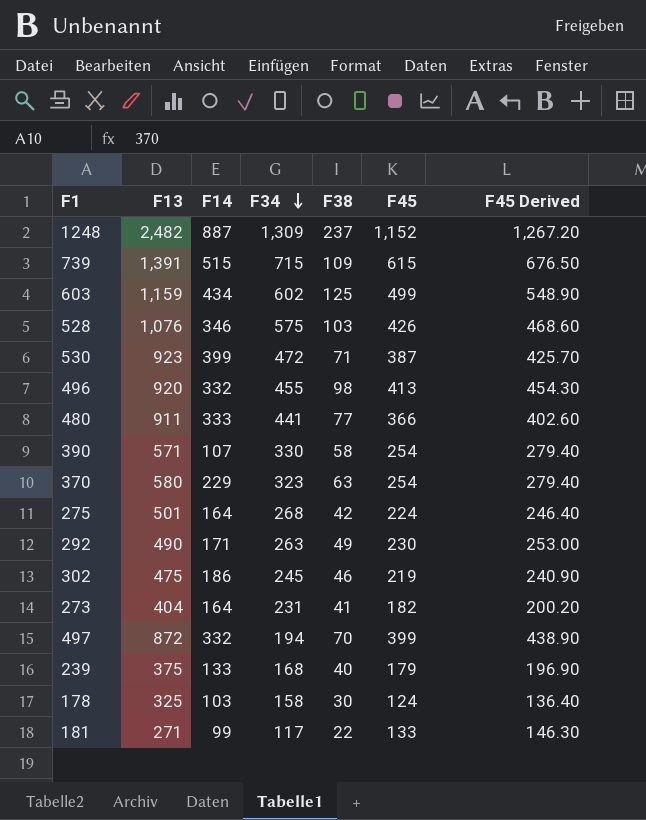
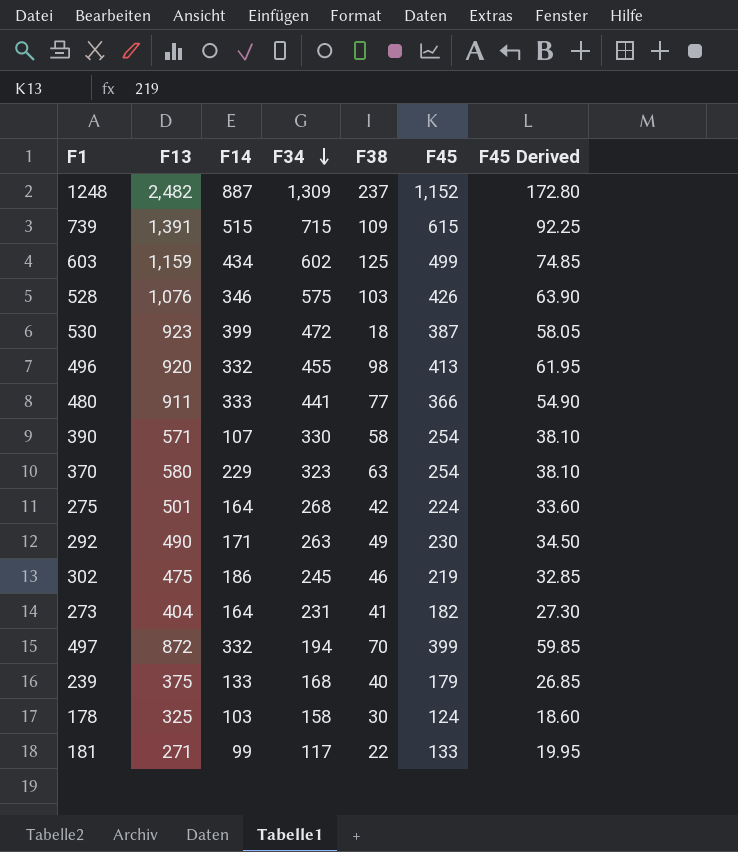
column F45 Derived | formula: [F45] * 1.1 -> [F45] * 0.15
530 | F38: 71 -> 18

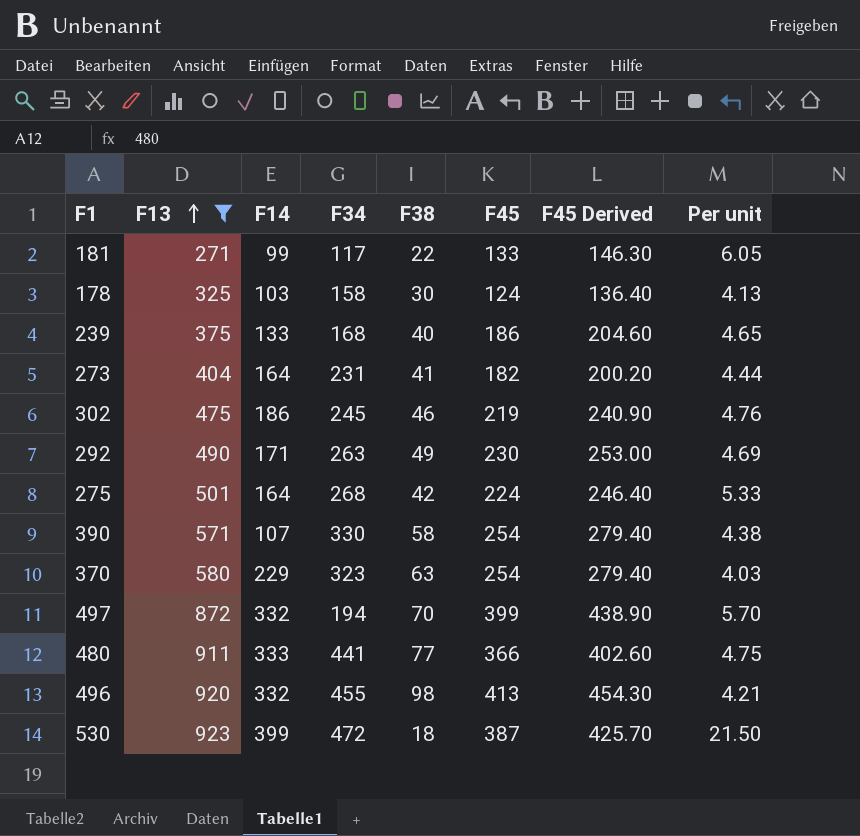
filter: none -> F13 <= 923
row order: F34 descending -> F13 ascending
column F45 Derived | formula: [F45] * 0.15 -> [F45] * 1.1
column Per unit | formula: none -> [F45] / [F38]
239 | F45: 179 -> 186

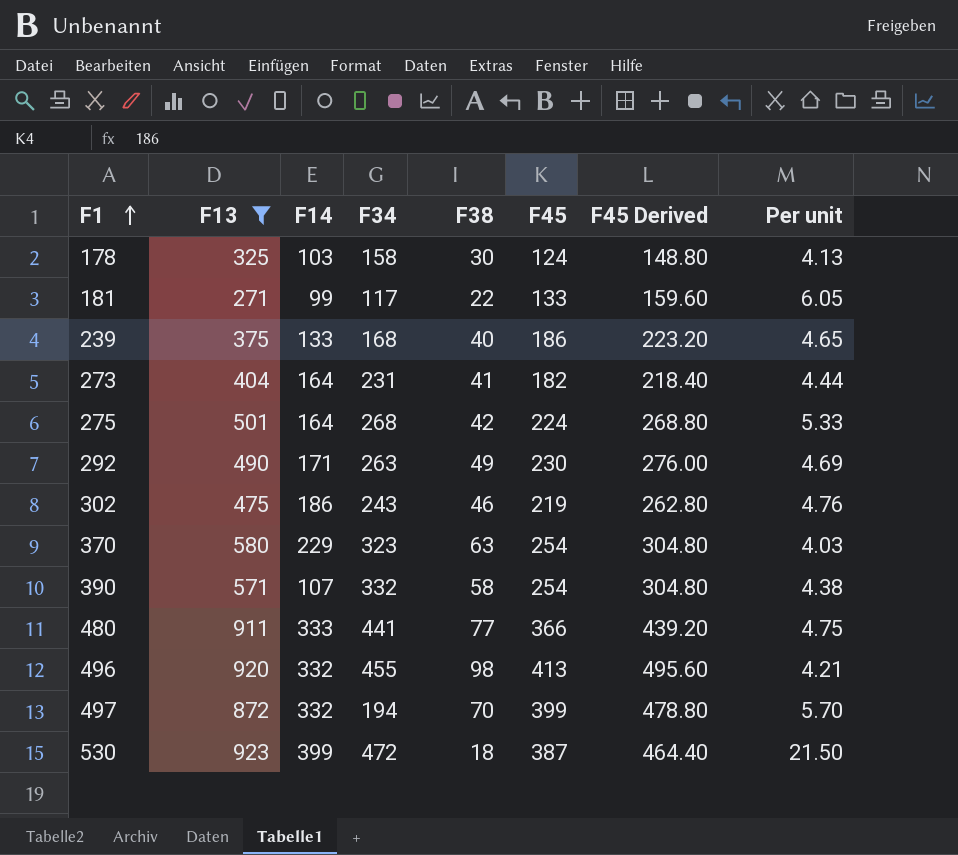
row order: F13 ascending -> F1 ascending
column F45 Derived | formula: [F45] * 1.1 -> [F45] * 1.2
302 | F34: 245 -> 243
390 | F34: 330 -> 332

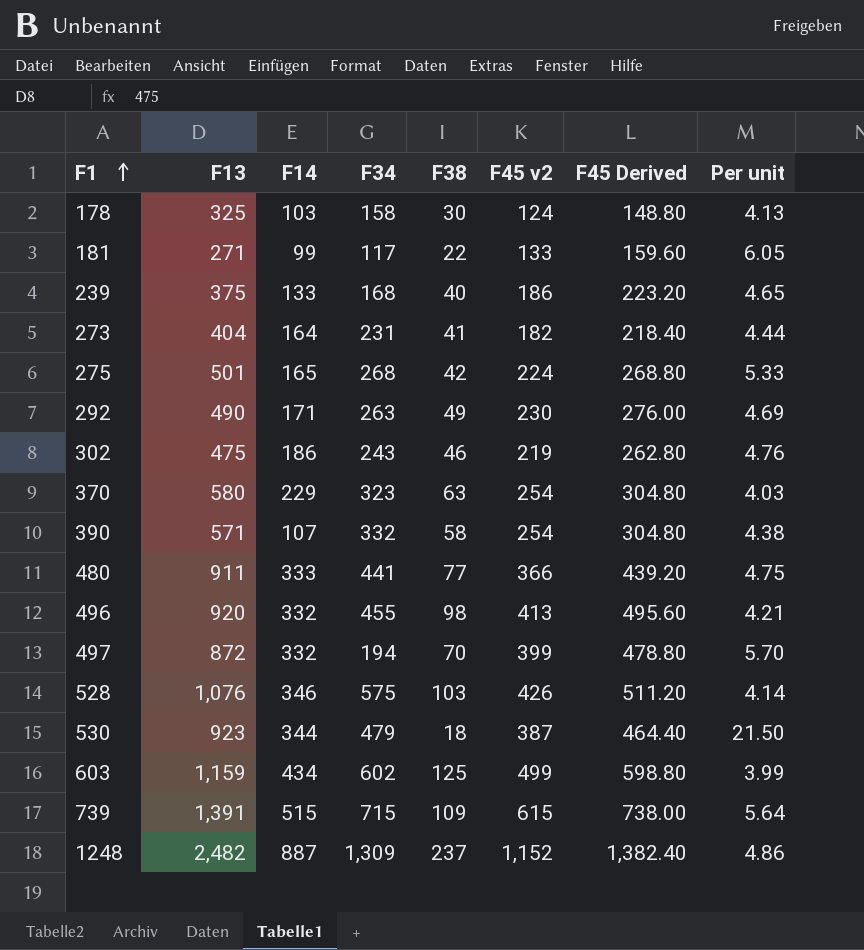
filter: F13 <= 923 -> none
column name: F45 -> F45 v2
275 | F14: 164 -> 165
530 | F14: 399 -> 344
530 | F34: 472 -> 479

